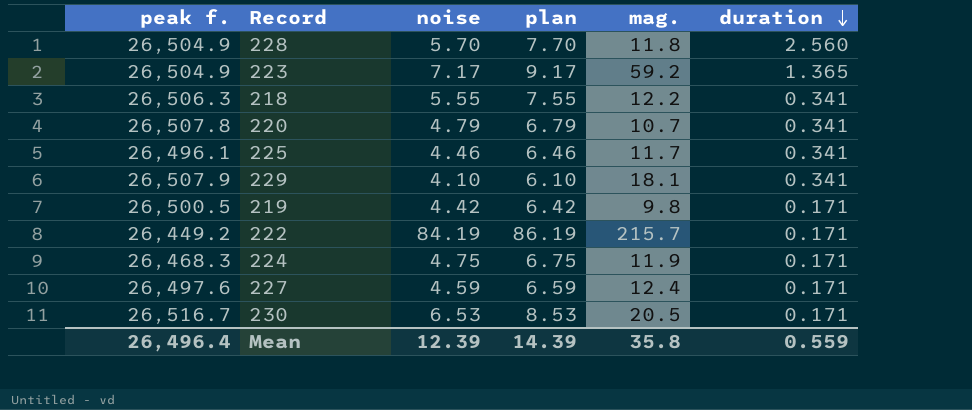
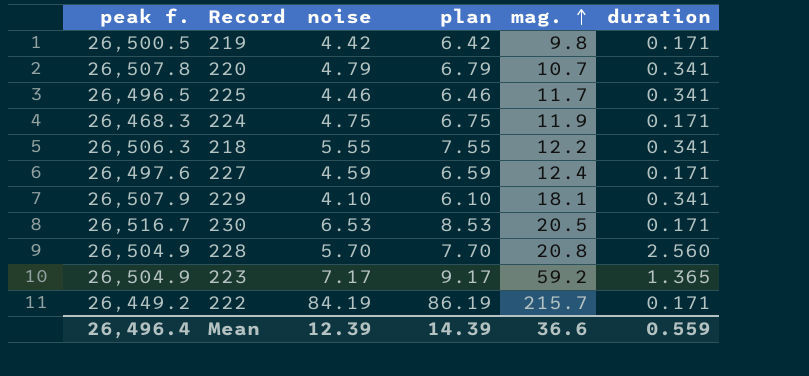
row order: duration descending -> mag. ascending
225 | peak f.: 26,496.1 -> 26,496.5
228 | mag.: 11.8 -> 20.8
Mean | mag.: 35.8 -> 36.6

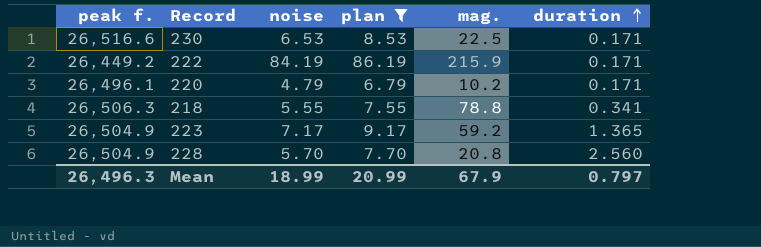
filter: none -> plan >= 6.79
row order: mag. ascending -> duration ascending
230 | peak f.: 26,516.7 -> 26,516.6
230 | mag.: 20.5 -> 22.5
222 | mag.: 215.7 -> 215.9
220 | peak f.: 26,507.8 -> 26,496.1
220 | mag.: 10.7 -> 10.2
220 | duration: 0.341 -> 0.171
218 | mag.: 12.2 -> 78.8
Mean | peak f.: 26,496.4 -> 26,496.3
Mean | noise: 12.39 -> 18.99
Mean | plan: 14.39 -> 20.99
Mean | mag.: 36.6 -> 67.9
Mean | duration: 0.559 -> 0.797

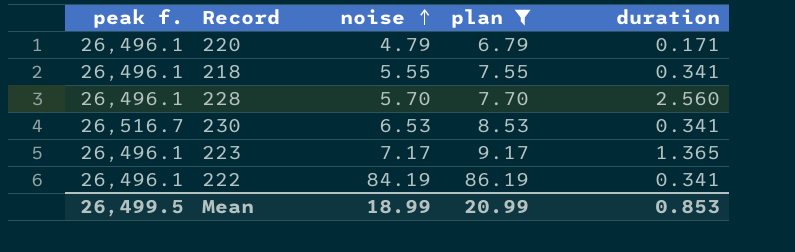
row order: duration ascending -> noise ascending
column mag. | position: 5 -> none
218 | peak f.: 26,506.3 -> 26,496.1
228 | peak f.: 26,504.9 -> 26,496.1
230 | peak f.: 26,516.6 -> 26,516.7
230 | duration: 0.171 -> 0.341
223 | peak f.: 26,504.9 -> 26,496.1
222 | peak f.: 26,449.2 -> 26,496.1
222 | duration: 0.171 -> 0.341
Mean | peak f.: 26,496.3 -> 26,499.5
Mean | duration: 0.797 -> 0.853

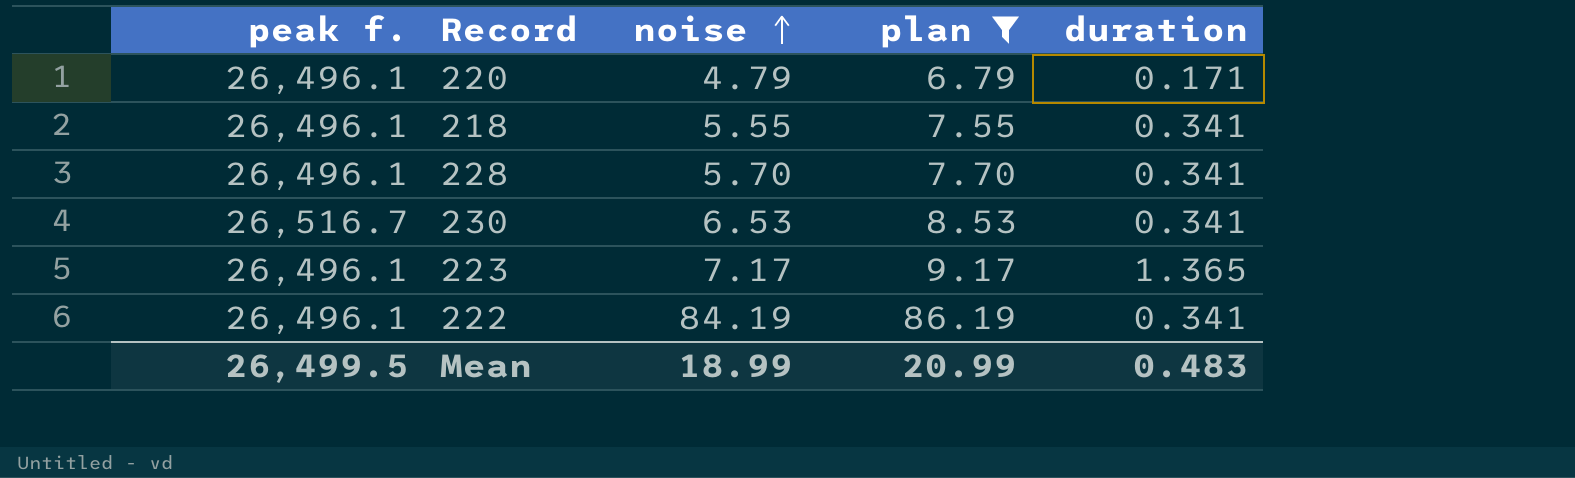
228 | duration: 2.560 -> 0.341
Mean | duration: 0.853 -> 0.483

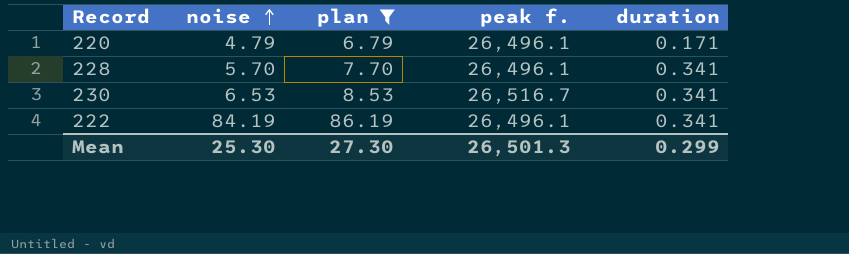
column peak f. | position: 1 -> 4
row 218: 26,496.1 | 5.55 | 7.55 | 0.341 -> none
row 223: 26,496.1 | 7.17 | 9.17 | 1.365 -> none
Mean | noise: 18.99 -> 25.30
Mean | plan: 20.99 -> 27.30
Mean | peak f.: 26,499.5 -> 26,501.3
Mean | duration: 0.483 -> 0.299

